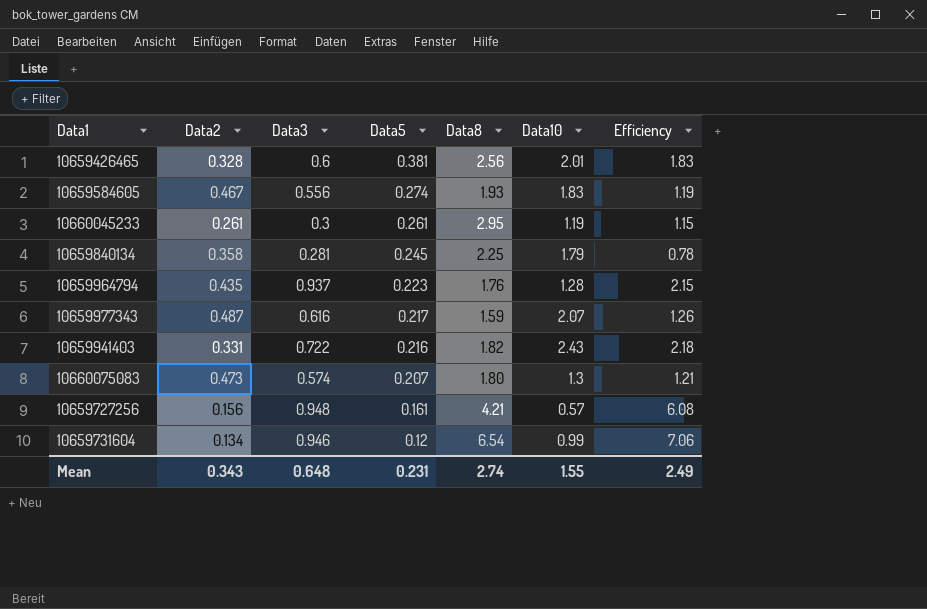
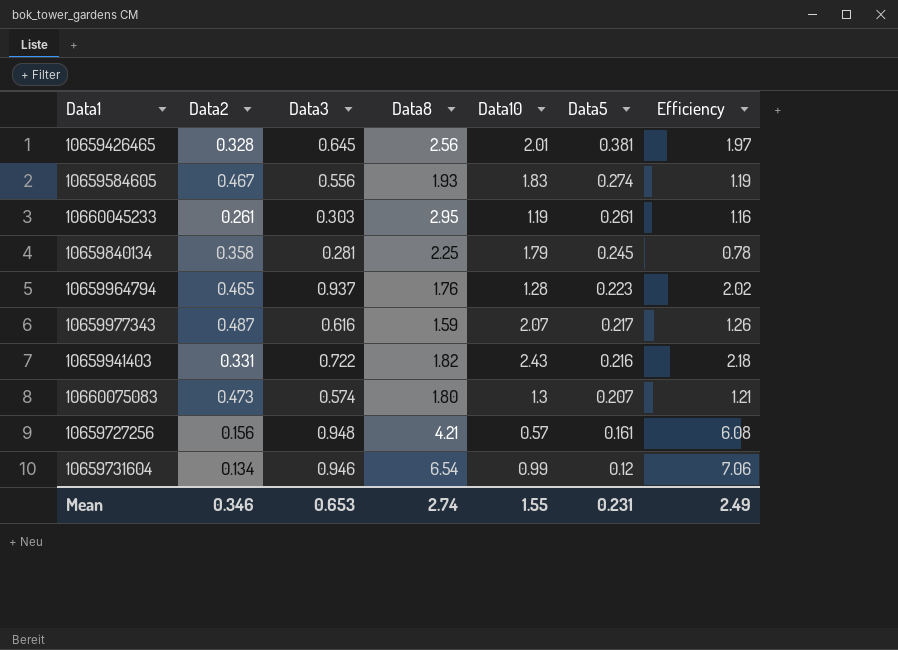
column Data5 | position: 4 -> 6
10659426465 | Data3: 0.6 -> 0.645
10659426465 | Efficiency: 1.83 -> 1.97
10660045233 | Data3: 0.3 -> 0.303
10660045233 | Efficiency: 1.15 -> 1.16
10659964794 | Data2: 0.435 -> 0.465
10659964794 | Efficiency: 2.15 -> 2.02
Mean | Data2: 0.343 -> 0.346
Mean | Data3: 0.648 -> 0.653

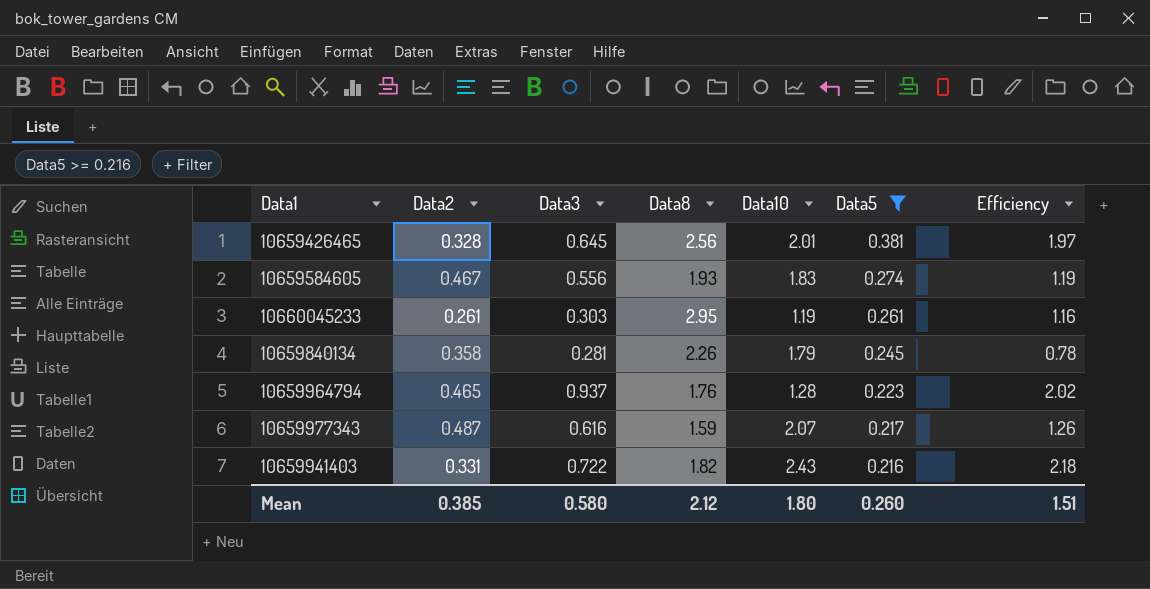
filter: none -> Data5 >= 0.216
10659840134 | Data8: 2.25 -> 2.26
Mean | Data2: 0.346 -> 0.385
Mean | Data3: 0.653 -> 0.580
Mean | Data8: 2.74 -> 2.12
Mean | Data10: 1.55 -> 1.80
Mean | Data5: 0.231 -> 0.260
Mean | Efficiency: 2.49 -> 1.51

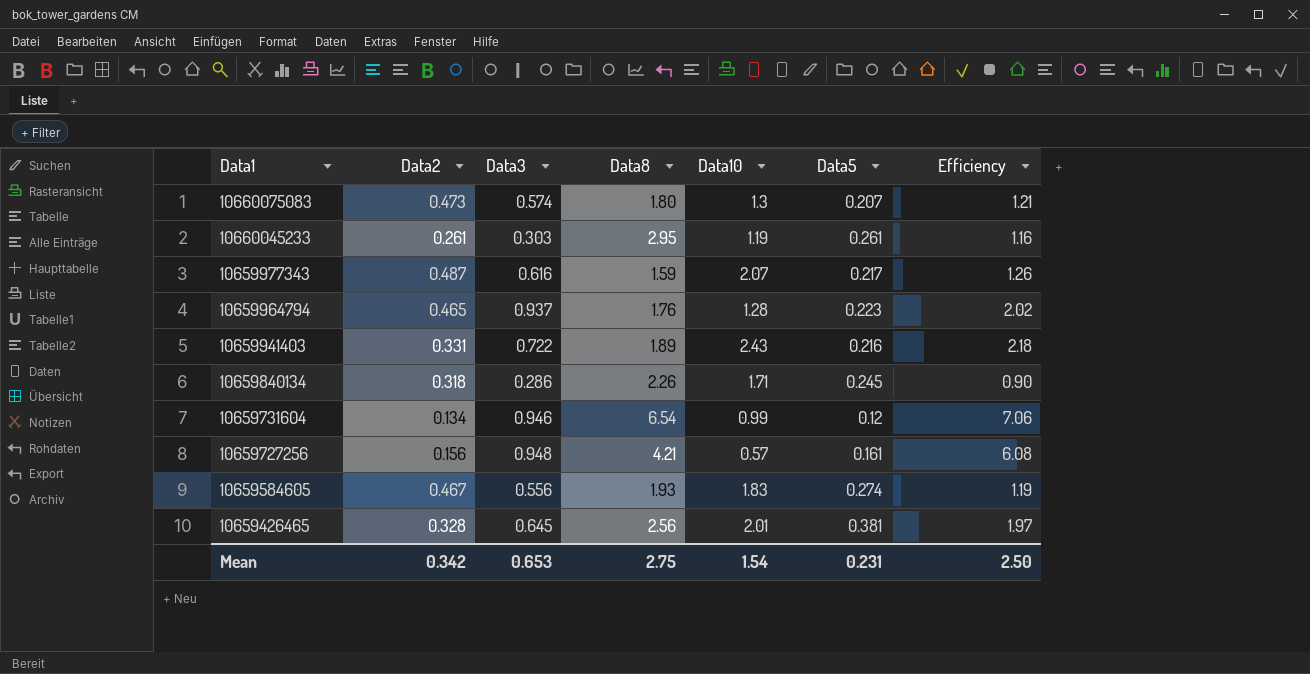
filter: Data5 >= 0.216 -> none
row order: Data5 descending -> Data1 descending
10659941403 | Data8: 1.82 -> 1.89
10659840134 | Data2: 0.358 -> 0.318
10659840134 | Data3: 0.281 -> 0.286
10659840134 | Data10: 1.79 -> 1.71
10659840134 | Efficiency: 0.78 -> 0.90
Mean | Data2: 0.385 -> 0.342
Mean | Data3: 0.580 -> 0.653
Mean | Data8: 2.12 -> 2.75
Mean | Data10: 1.80 -> 1.54
Mean | Data5: 0.260 -> 0.231
Mean | Efficiency: 1.51 -> 2.50

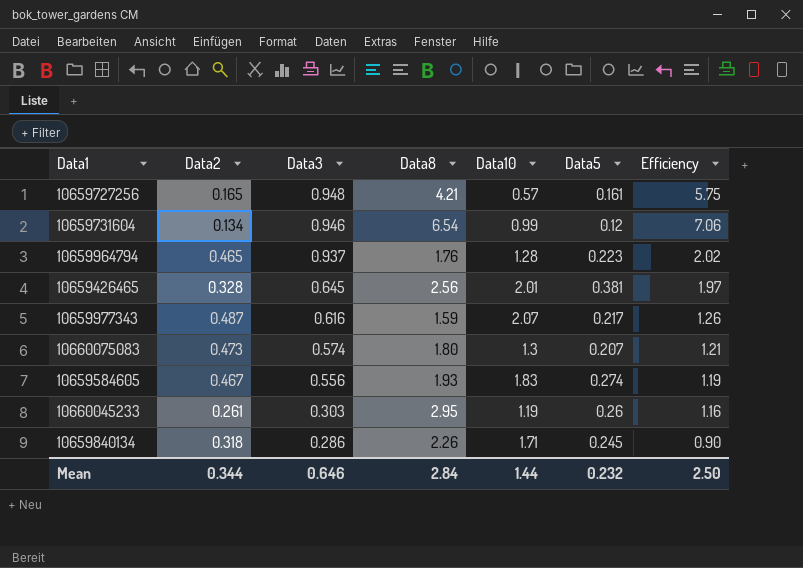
row order: Data1 descending -> Data3 descending
row 10659941403: 0.331 | 0.722 | 1.89 | 2.43 | 0.216 | 2.18 -> none
10659727256 | Data2: 0.156 -> 0.165
10659727256 | Efficiency: 6.08 -> 5.75
10660045233 | Data5: 0.261 -> 0.26
Mean | Data2: 0.342 -> 0.344
Mean | Data3: 0.653 -> 0.646
Mean | Data8: 2.75 -> 2.84
Mean | Data10: 1.54 -> 1.44
Mean | Data5: 0.231 -> 0.232

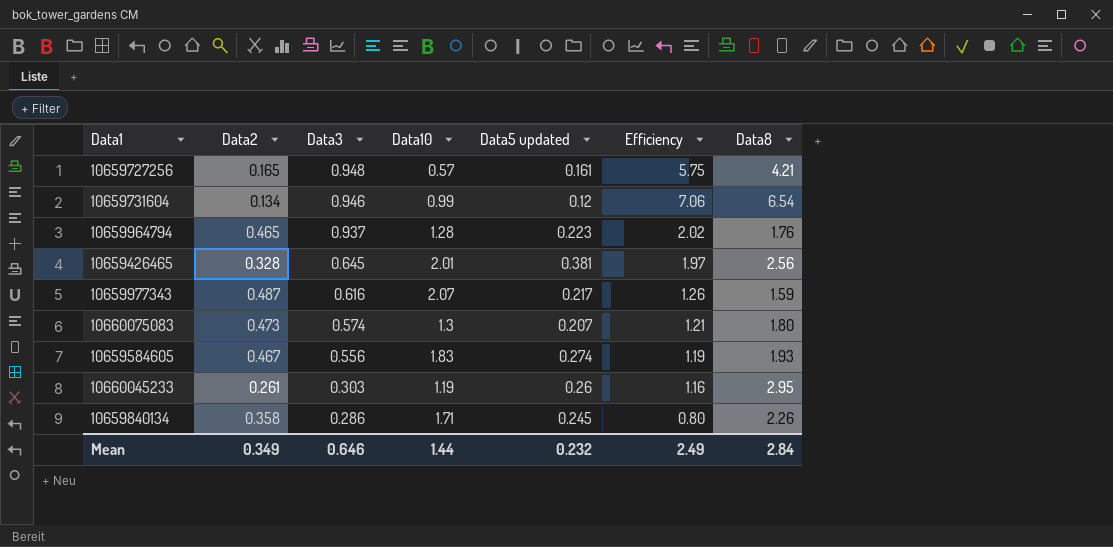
column name: Data5 -> Data5 updated
column Data8 | position: 4 -> 7
10659840134 | Data2: 0.318 -> 0.358
10659840134 | Efficiency: 0.90 -> 0.80
Mean | Data2: 0.344 -> 0.349
Mean | Efficiency: 2.50 -> 2.49

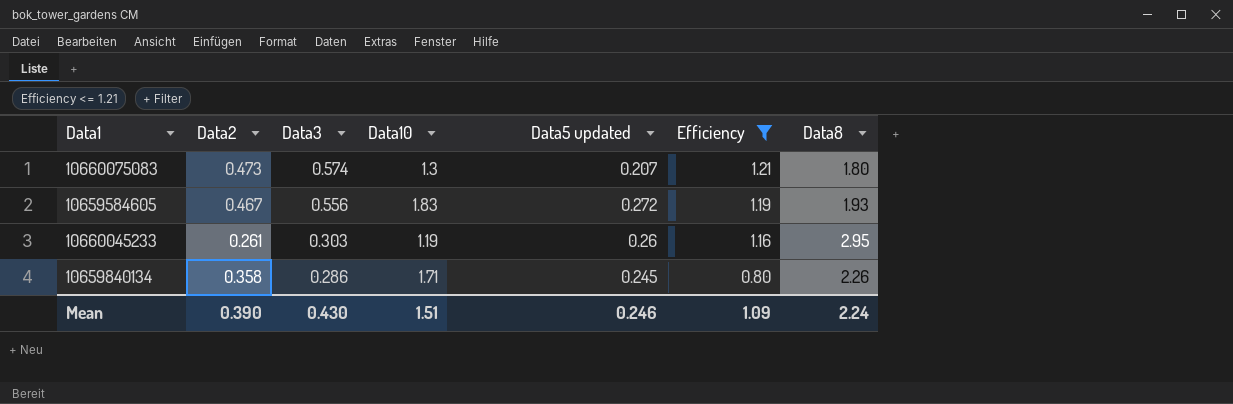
filter: none -> Efficiency <= 1.21
10659584605 | Data5 updated: 0.274 -> 0.272
Mean | Data2: 0.349 -> 0.390
Mean | Data3: 0.646 -> 0.430
Mean | Data10: 1.44 -> 1.51
Mean | Data5 updated: 0.232 -> 0.246
Mean | Efficiency: 2.49 -> 1.09
Mean | Data8: 2.84 -> 2.24

